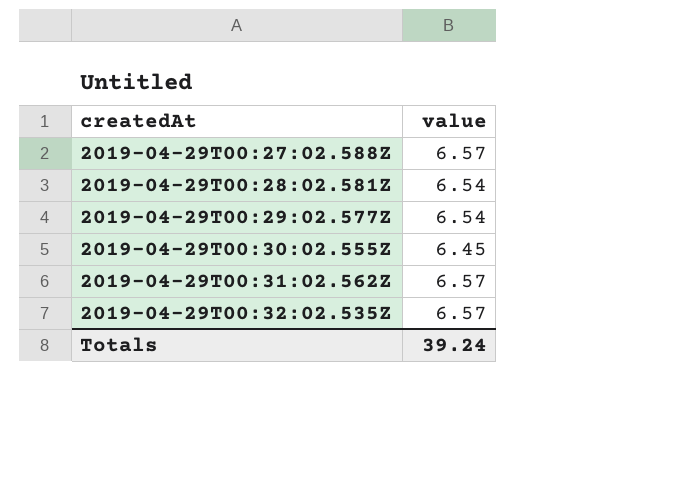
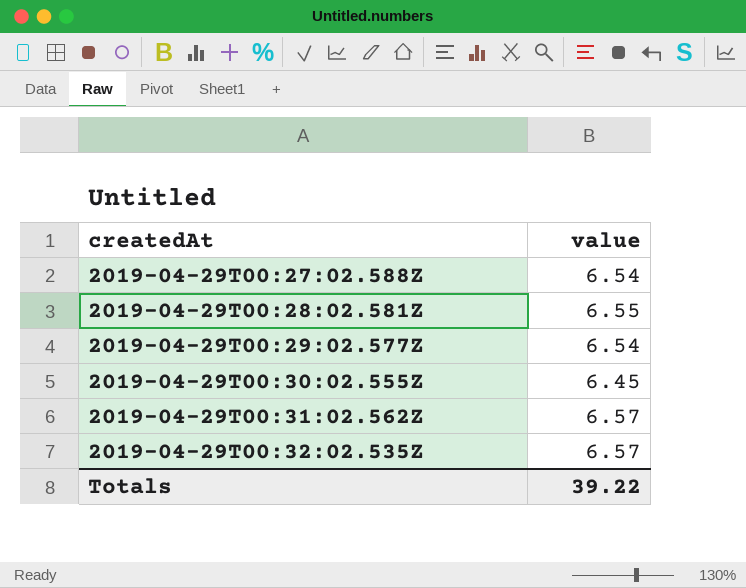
2019-04-29T00:27:02.588Z | value: 6.57 -> 6.54
2019-04-29T00:28:02.581Z | value: 6.54 -> 6.55
Totals | value: 39.24 -> 39.22

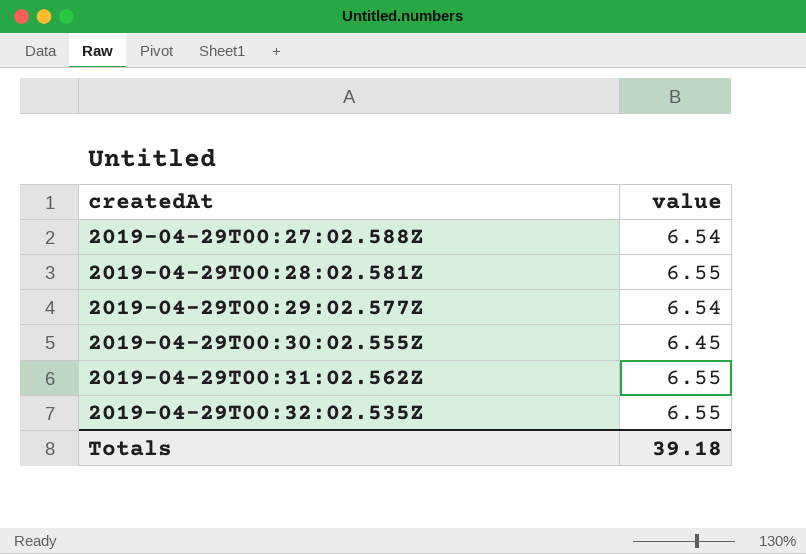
2019-04-29T00:31:02.562Z | value: 6.57 -> 6.55
2019-04-29T00:32:02.535Z | value: 6.57 -> 6.55
Totals | value: 39.22 -> 39.18

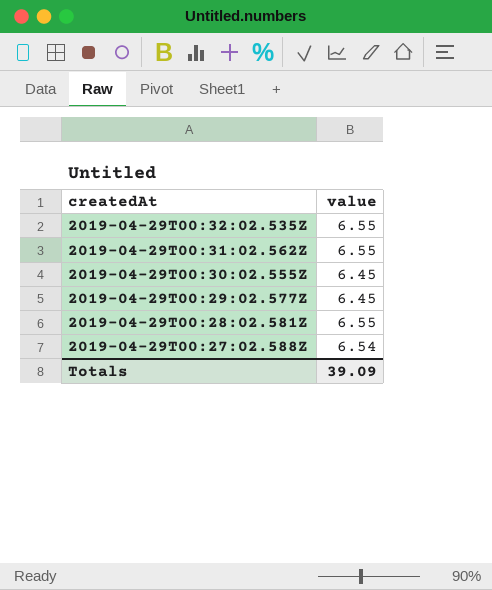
row order: createdAt ascending -> createdAt descending
2019-04-29T00:29:02.577Z | value: 6.54 -> 6.45
Totals | value: 39.18 -> 39.09

